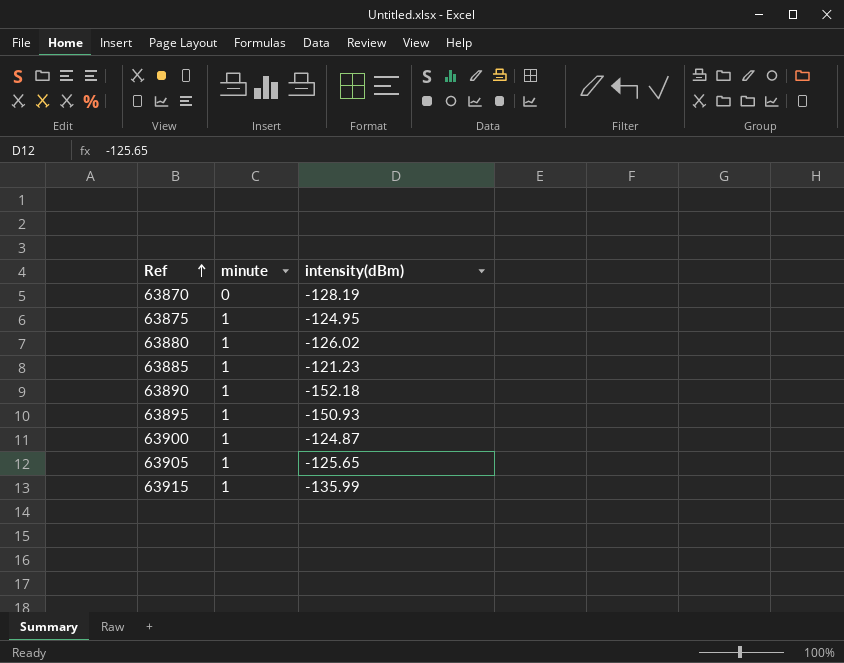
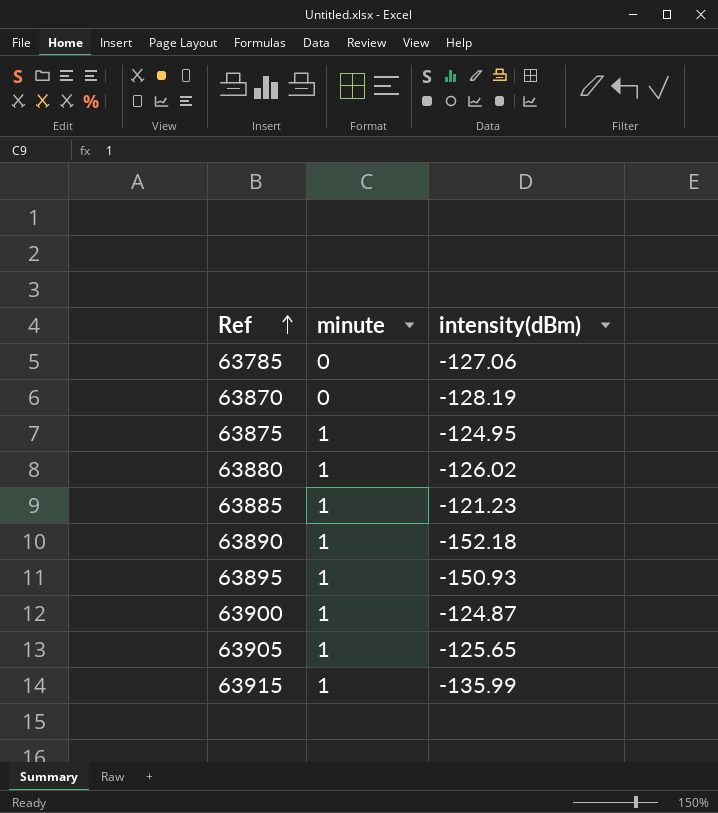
row 63785: none -> 0 | -127.06

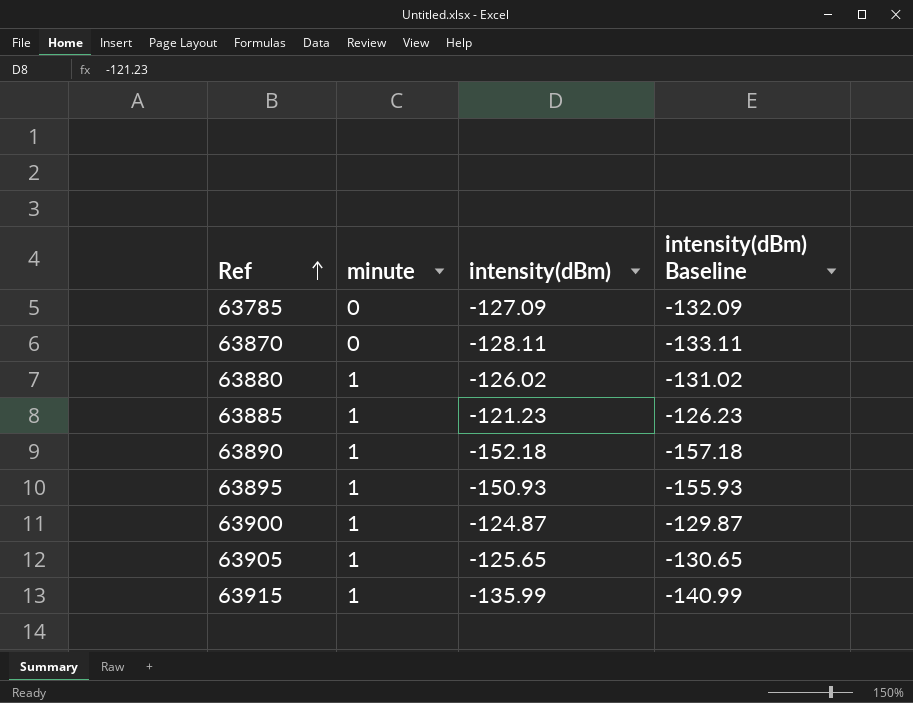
column intensity(dBm) Baseline | formula: none -> [intensity(dBm)] - 5
row 63875: 1 | -124.95 -> none
63785 | intensity(dBm): -127.06 -> -127.09
63870 | intensity(dBm): -128.19 -> -128.11

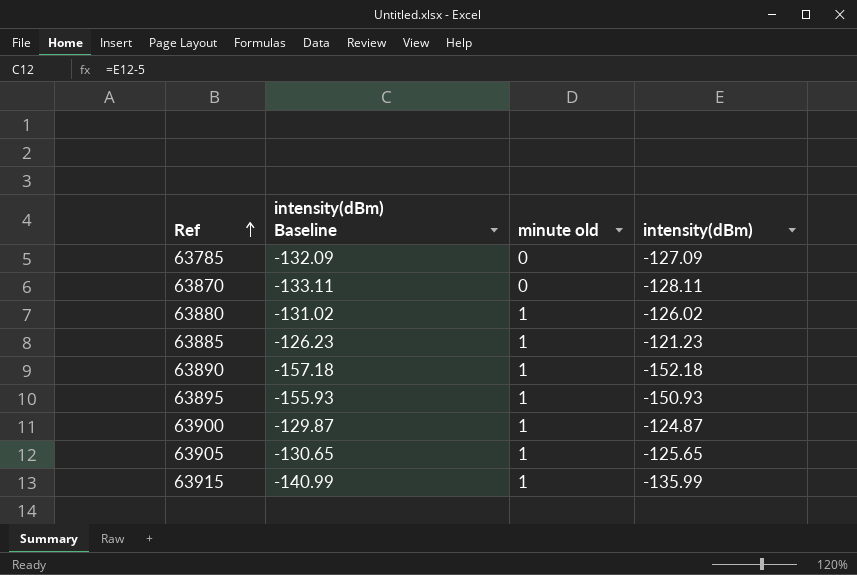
column intensity(dBm) Baseline | position: 4 -> 2
column name: minute -> minute old

